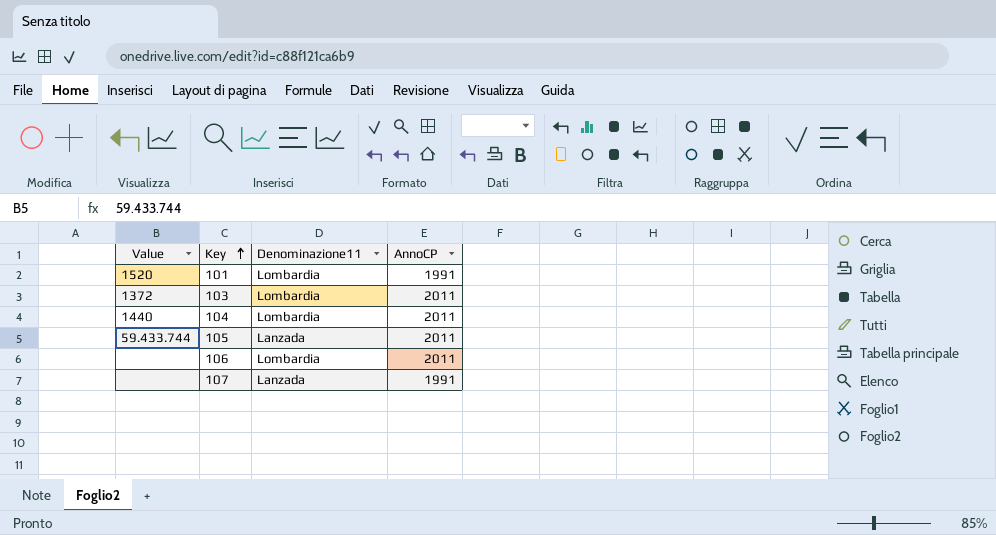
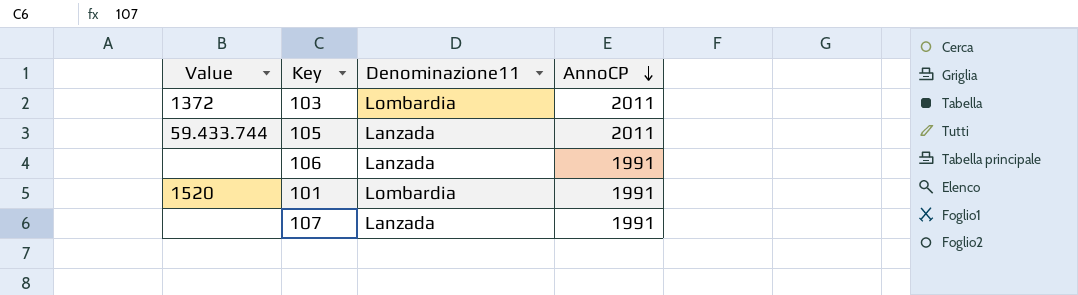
row order: Key ascending -> AnnoCP descending
row 104: 1440 | Lombardia | 2011 -> none
106 | Denominazione11: Lombardia -> Lanzada
106 | AnnoCP: 2011 -> 1991

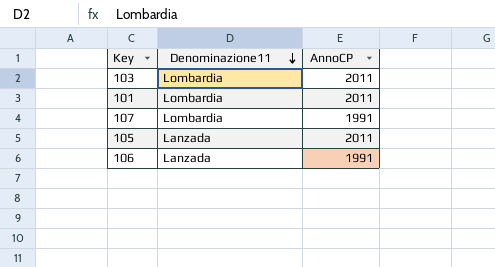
row order: AnnoCP descending -> Denominazione11 descending
column Value | position: 1 -> none
101 | AnnoCP: 1991 -> 2011
107 | Denominazione11: Lanzada -> Lombardia

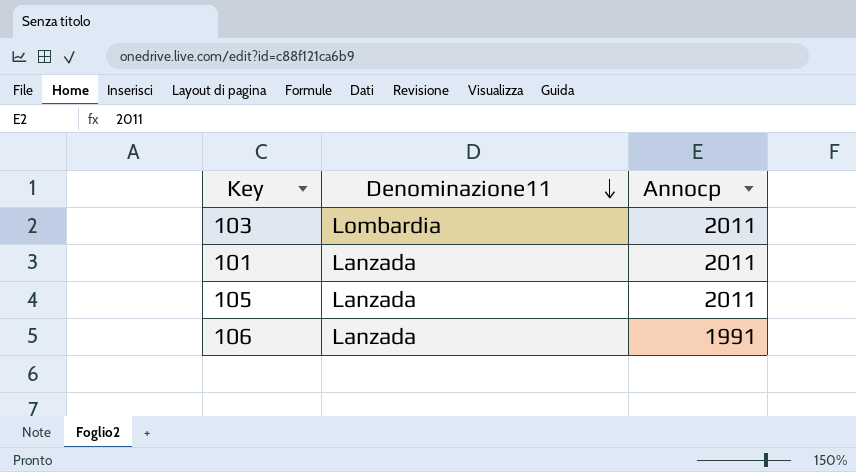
column name: AnnoCP -> Annocp
row 107: Lombardia | 1991 -> none
101 | Denominazione11: Lombardia -> Lanzada

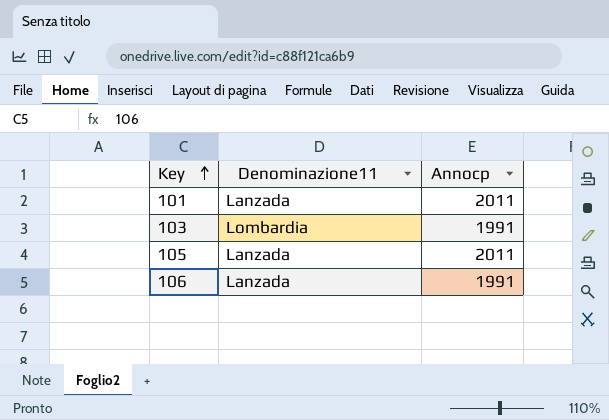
row order: Denominazione11 descending -> Key ascending
103 | Annocp: 2011 -> 1991

